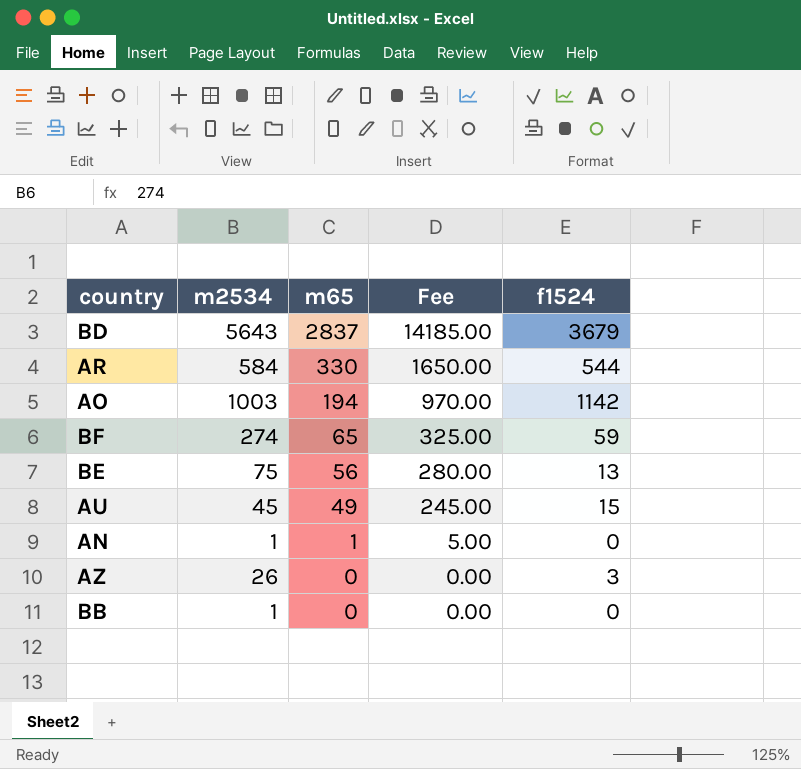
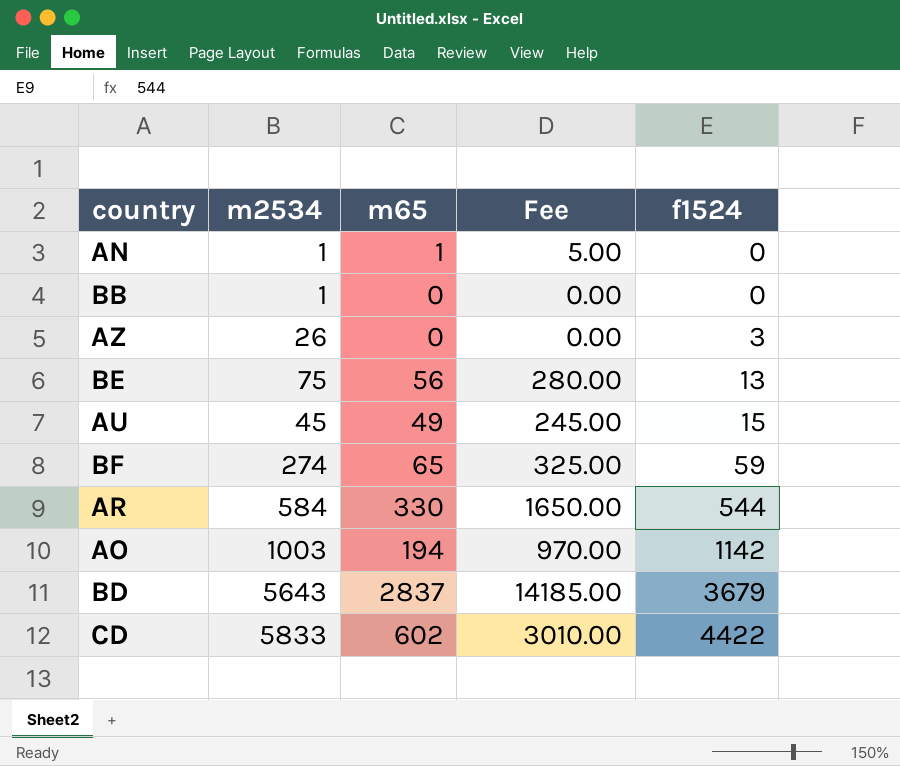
row order: m65 descending -> f1524 ascending
row CD: none -> 5833 | 602 | 3010.00 | 4422

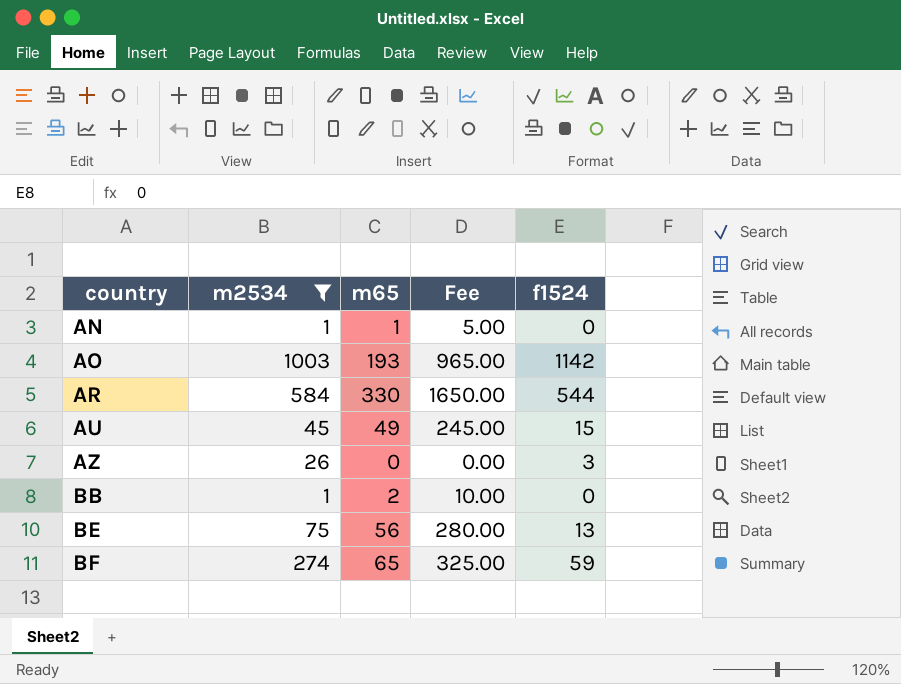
filter: none -> m2534 <= 1003
row order: f1524 ascending -> country ascending
AO | m65: 194 -> 193
AO | Fee: 970.00 -> 965.00
BB | m65: 0 -> 2
BB | Fee: 0.00 -> 10.00

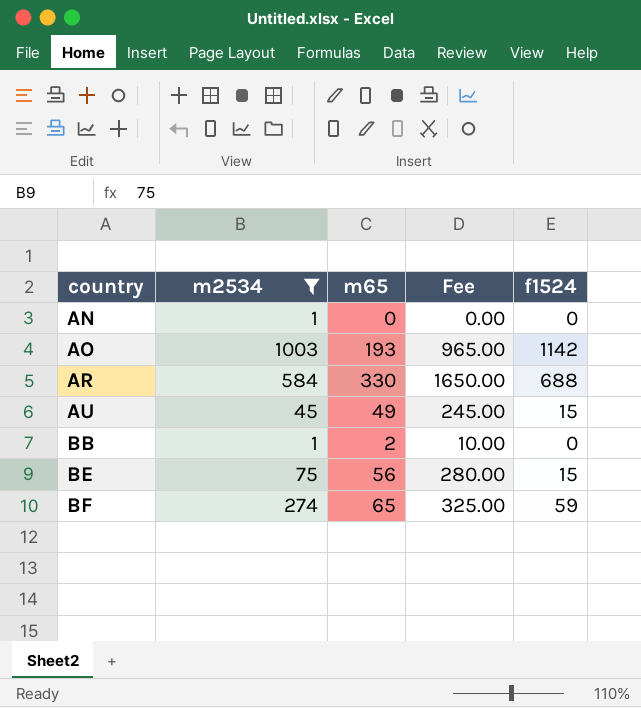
row AZ: 26 | 0 | 0.00 | 3 -> none
AN | m65: 1 -> 0
AN | Fee: 5.00 -> 0.00
AR | f1524: 544 -> 688
BE | f1524: 13 -> 15

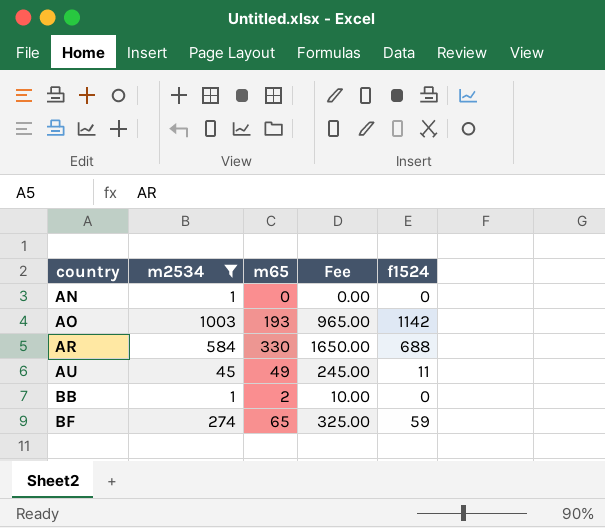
row BE: 75 | 56 | 280.00 | 15 -> none
AU | f1524: 15 -> 11

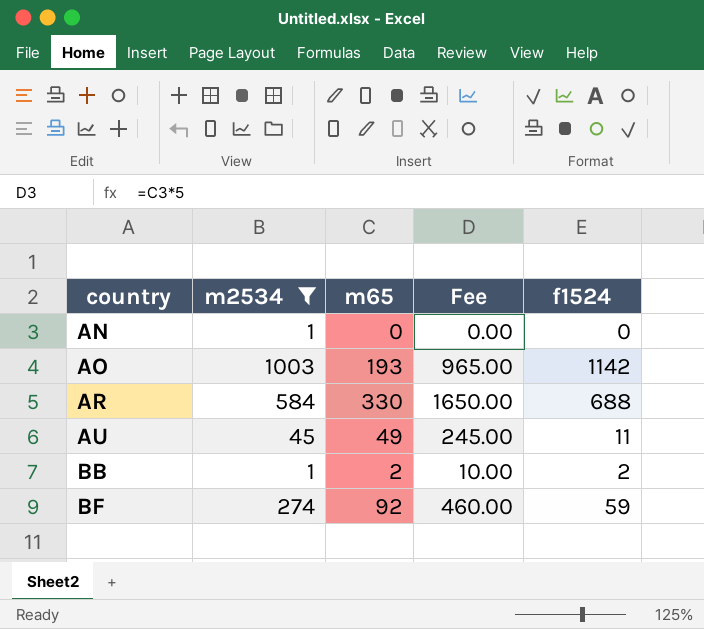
BB | f1524: 0 -> 2
BF | m65: 65 -> 92
BF | Fee: 325.00 -> 460.00

